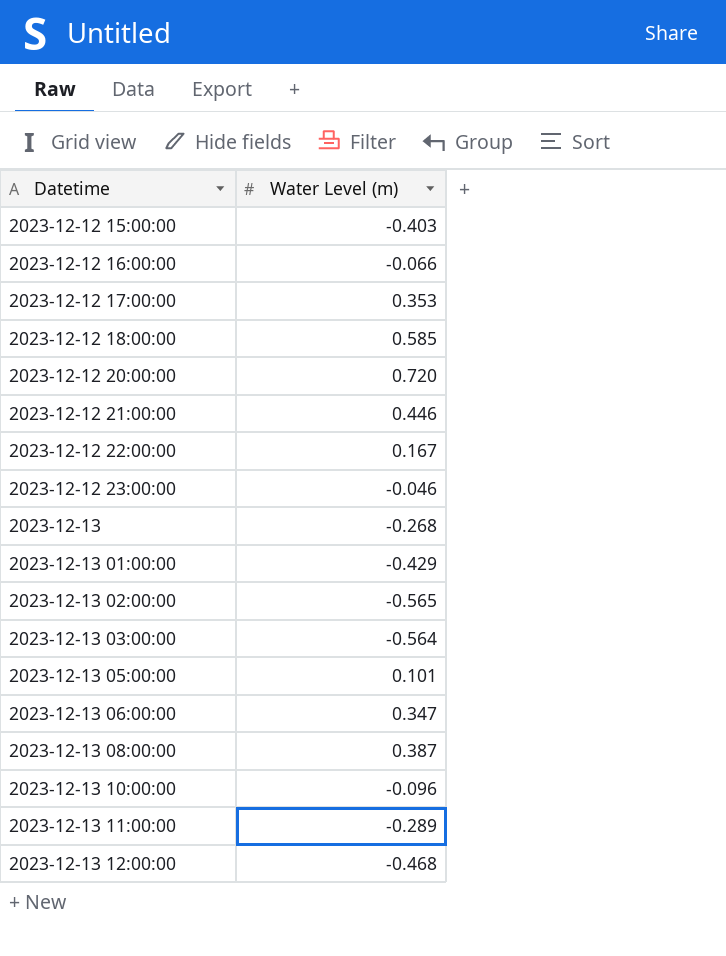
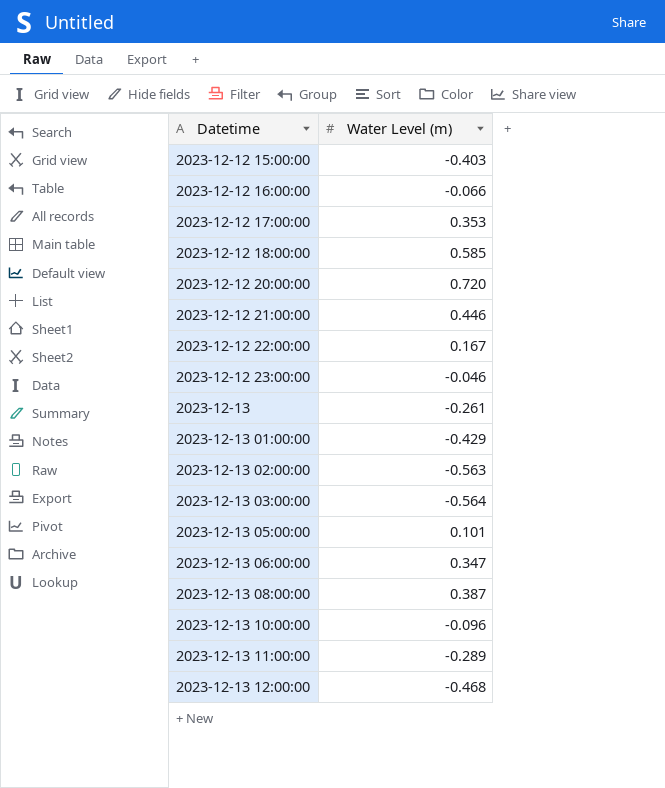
2023-12-13 | Water Level (m): -0.268 -> -0.261
2023-12-13 02:00:00 | Water Level (m): -0.565 -> -0.563

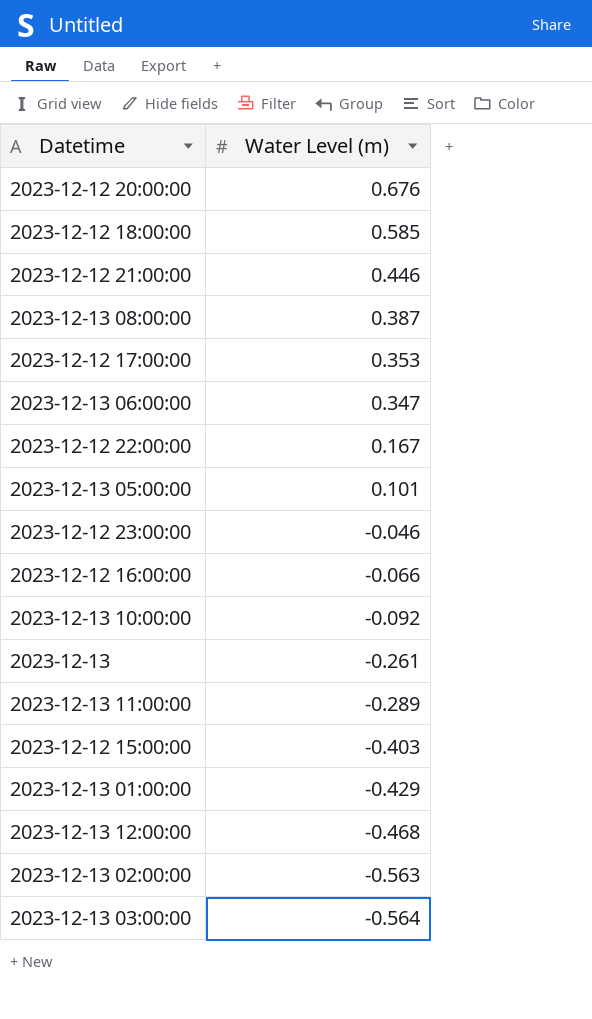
row order: Datetime ascending -> Water Level (m) descending
2023-12-12 20:00:00 | Water Level (m): 0.720 -> 0.676
2023-12-13 10:00:00 | Water Level (m): -0.096 -> -0.092

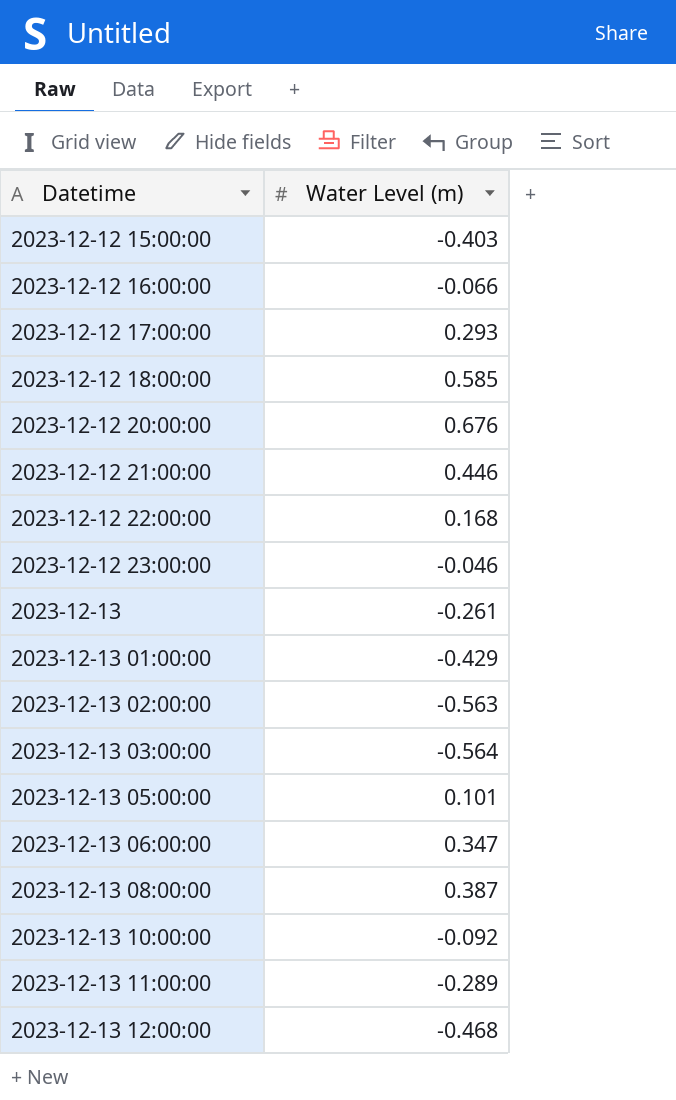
row order: Water Level (m) descending -> Datetime ascending
2023-12-12 17:00:00 | Water Level (m): 0.353 -> 0.293
2023-12-12 22:00:00 | Water Level (m): 0.167 -> 0.168

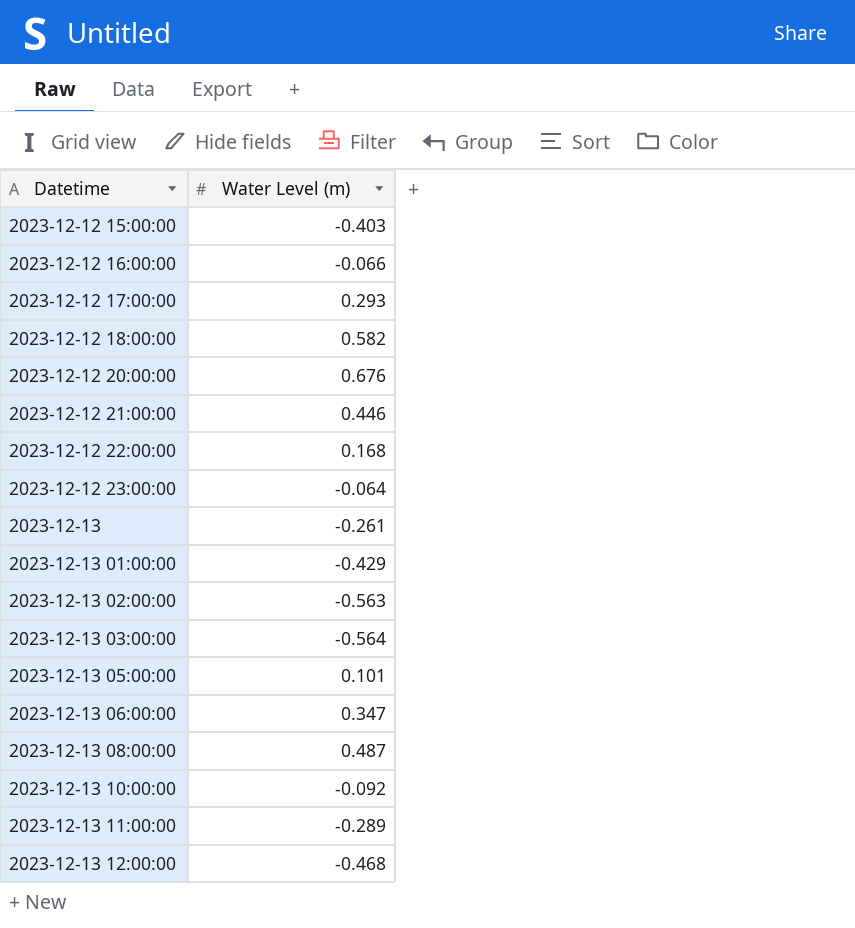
2023-12-12 18:00:00 | Water Level (m): 0.585 -> 0.582
2023-12-12 23:00:00 | Water Level (m): -0.046 -> -0.064
2023-12-13 08:00:00 | Water Level (m): 0.387 -> 0.487

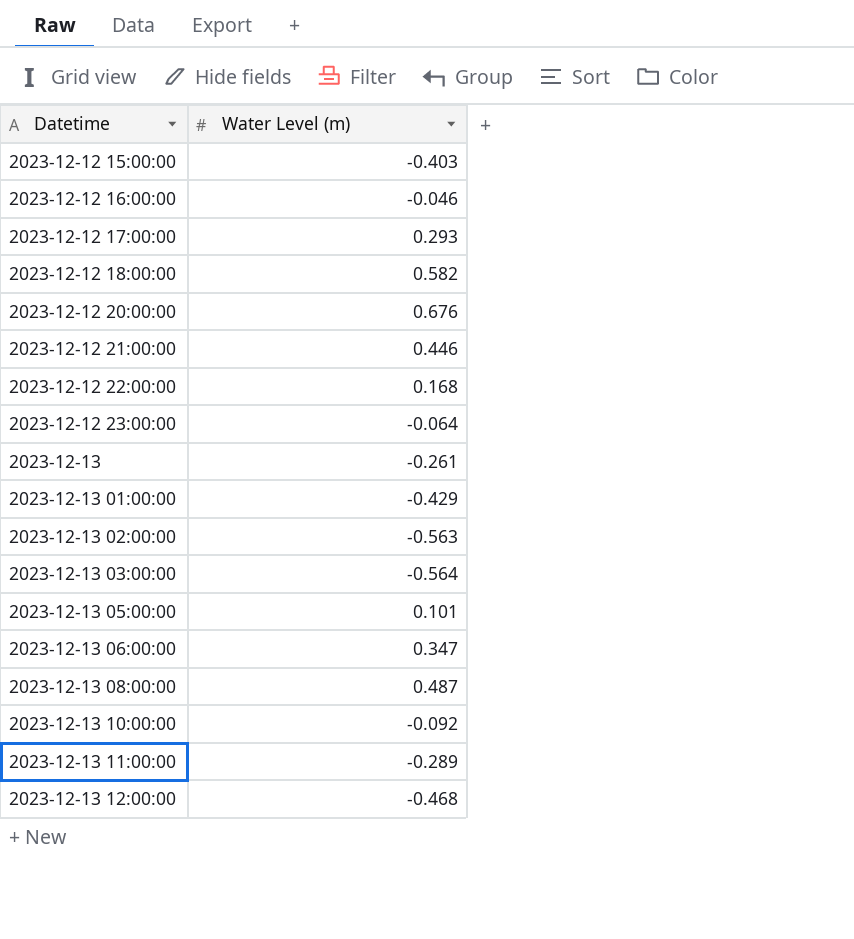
2023-12-12 16:00:00 | Water Level (m): -0.066 -> -0.046

